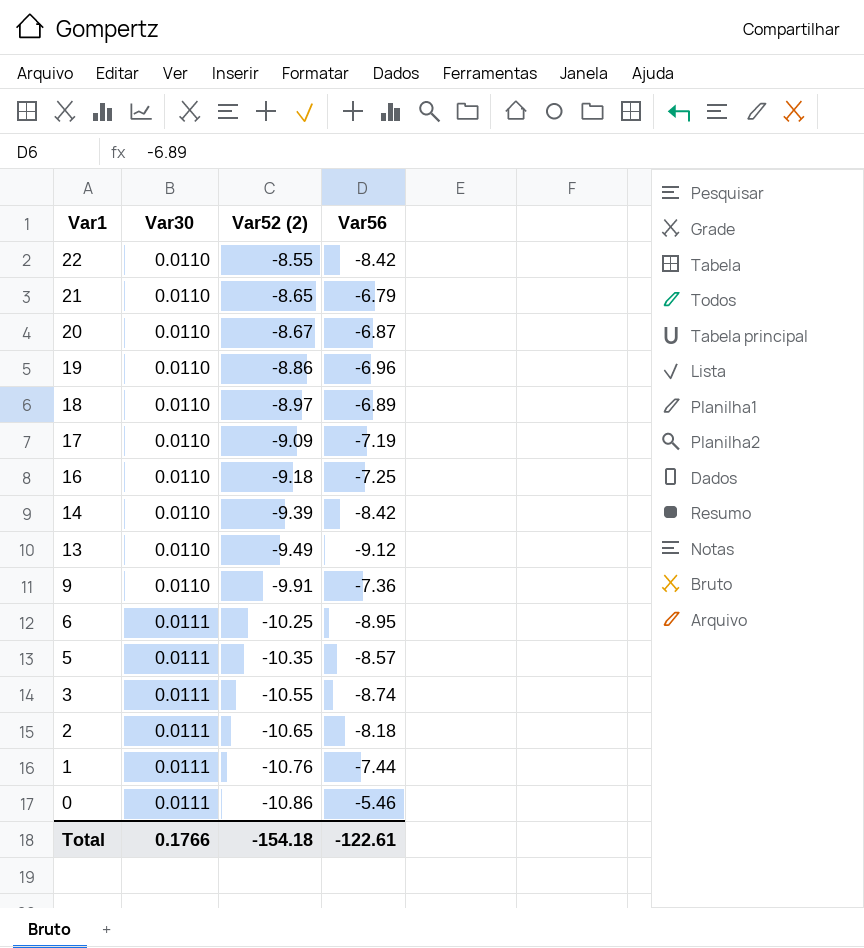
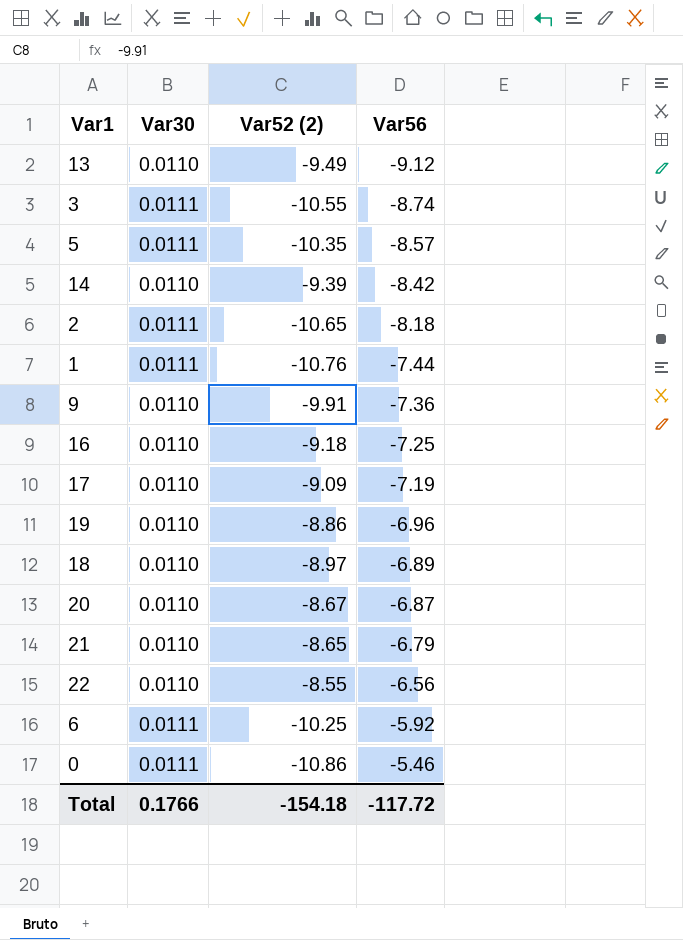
row order: Var1 descending -> Var56 ascending
22 | Var56: -8.42 -> -6.56
6 | Var56: -8.95 -> -5.92
Total | Var56: -122.61 -> -117.72

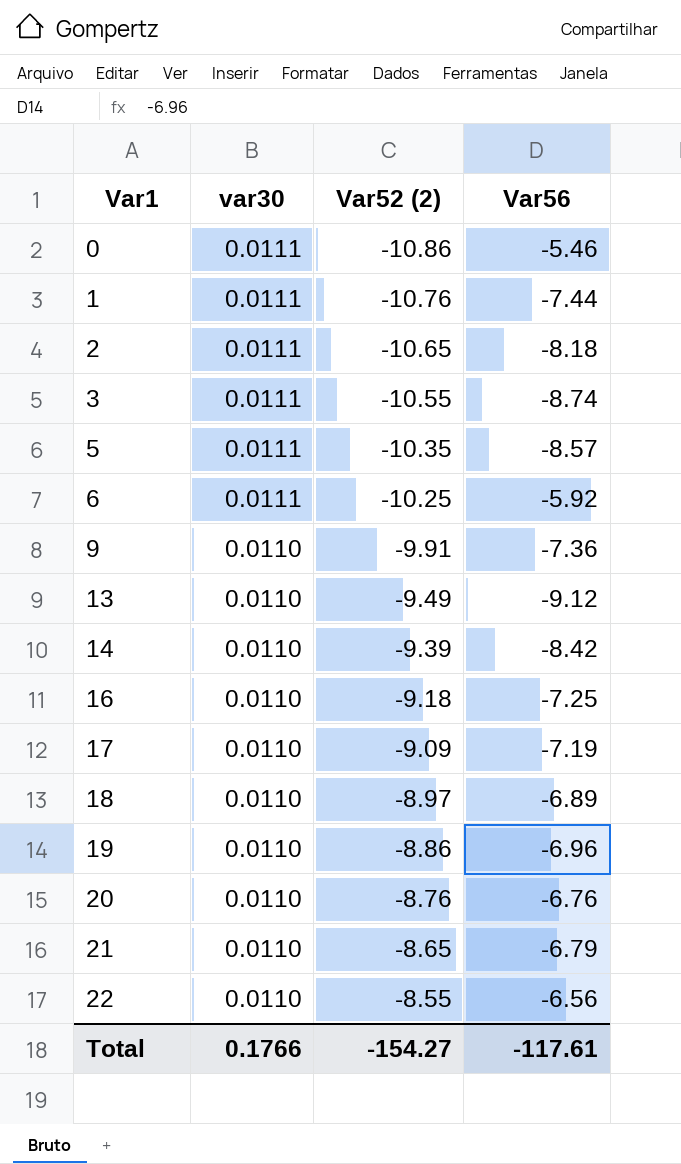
row order: Var56 ascending -> Var1 ascending
column name: Var30 -> var30
20 | Var52 (2): -8.67 -> -8.76
20 | Var56: -6.87 -> -6.76
Total | Var52 (2): -154.18 -> -154.27
Total | Var56: -117.72 -> -117.61

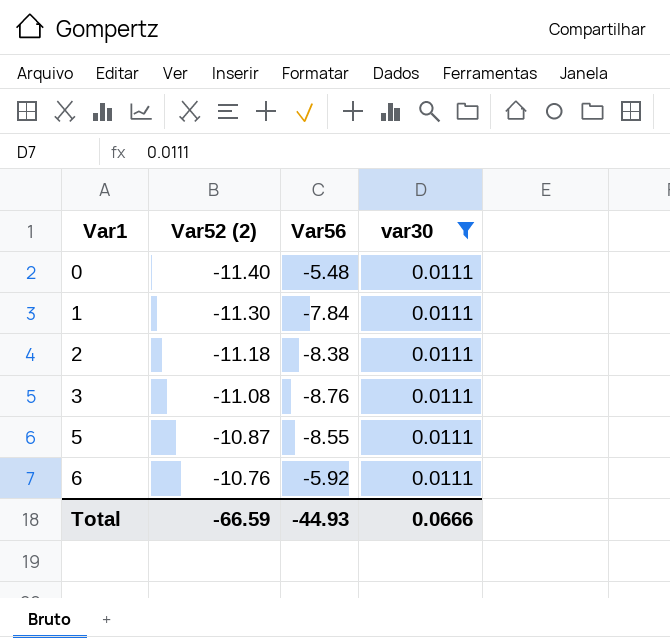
filter: none -> var30 = 0.0111
column var30 | position: 2 -> 4
0 | Var52 (2): -10.86 -> -11.40
0 | Var56: -5.46 -> -5.48
1 | Var52 (2): -10.76 -> -11.30
1 | Var56: -7.44 -> -7.84
2 | Var52 (2): -10.65 -> -11.18
2 | Var56: -8.18 -> -8.38
3 | Var52 (2): -10.55 -> -11.08
3 | Var56: -8.74 -> -8.76
5 | Var52 (2): -10.35 -> -10.87
5 | Var56: -8.57 -> -8.55
6 | Var52 (2): -10.25 -> -10.76
Total | Var52 (2): -154.27 -> -66.59
Total | Var56: -117.61 -> -44.93
Total | var30: 0.1766 -> 0.0666

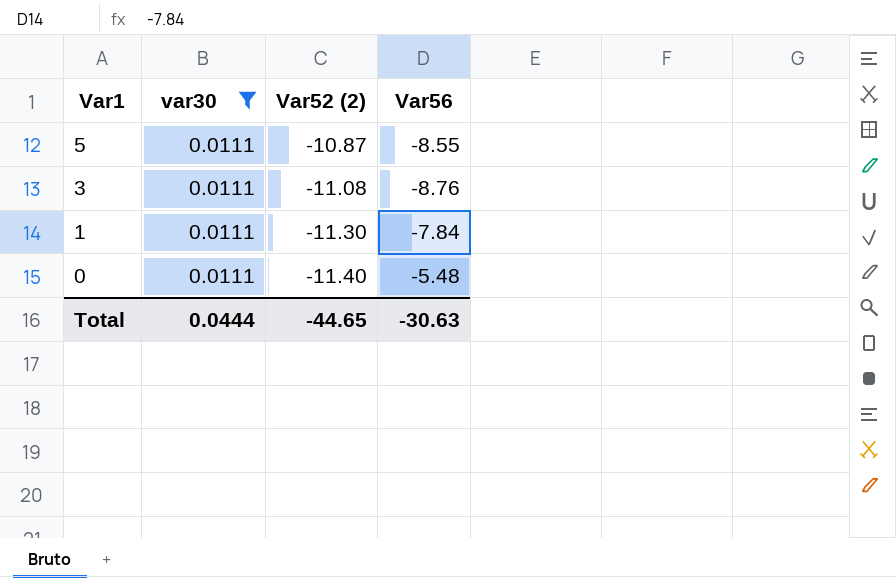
row order: Var1 ascending -> Var1 descending
column var30 | position: 4 -> 2
row 2: -11.18 | -8.38 | 0.0111 -> none
row 6: -10.76 | -5.92 | 0.0111 -> none
Total | var30: 0.0666 -> 0.0444
Total | Var52 (2): -66.59 -> -44.65
Total | Var56: -44.93 -> -30.63

